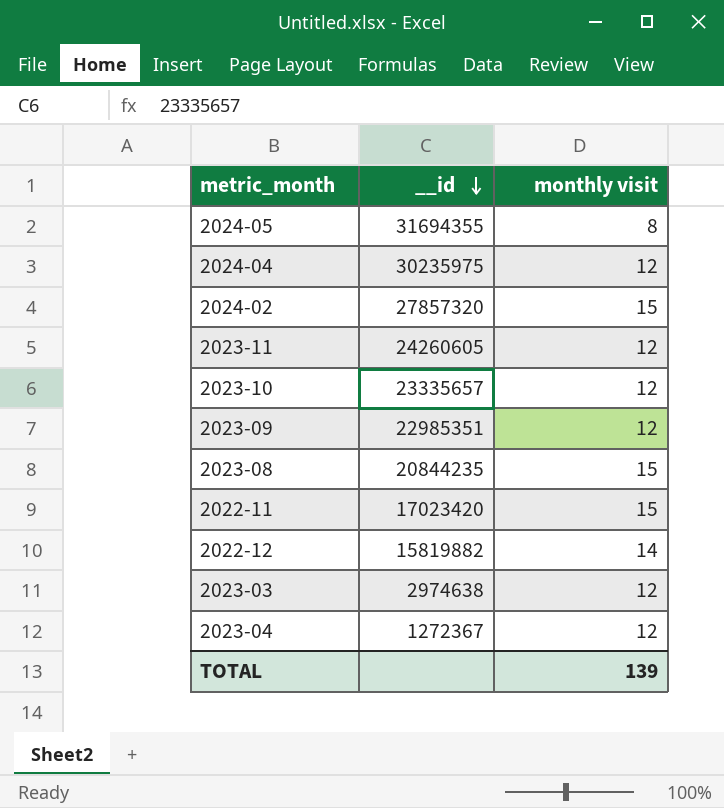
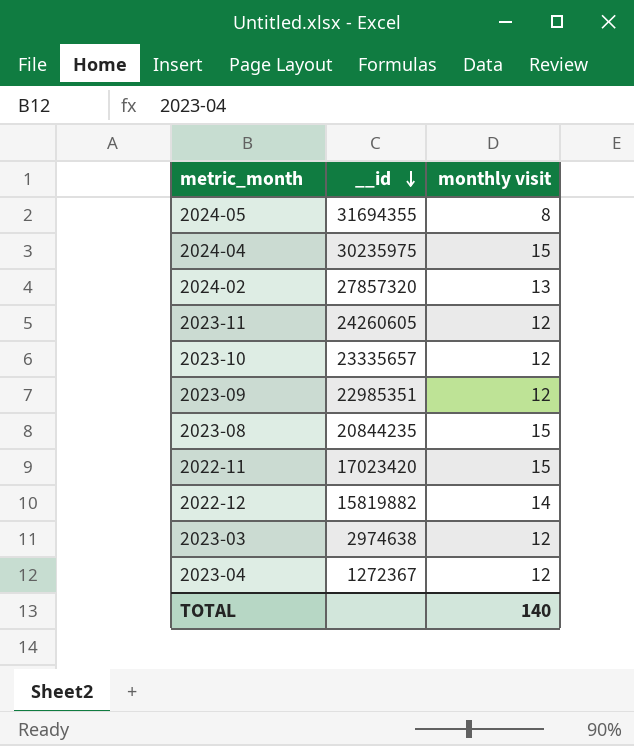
2024-04 | monthly visit: 12 -> 15
2024-02 | monthly visit: 15 -> 13
TOTAL | monthly visit: 139 -> 140

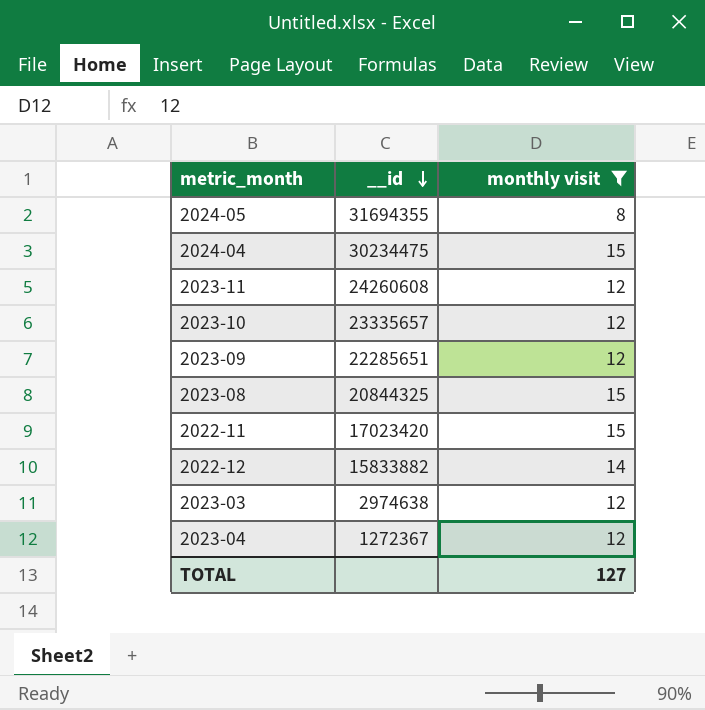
filter: none -> monthly visit != 13
2024-04 | __id: 30235975 -> 30234475
2023-11 | __id: 24260605 -> 24260608
2023-09 | __id: 22985351 -> 22285651
2023-08 | __id: 20844235 -> 20844325
2022-12 | __id: 15819882 -> 15833882
TOTAL | monthly visit: 140 -> 127

